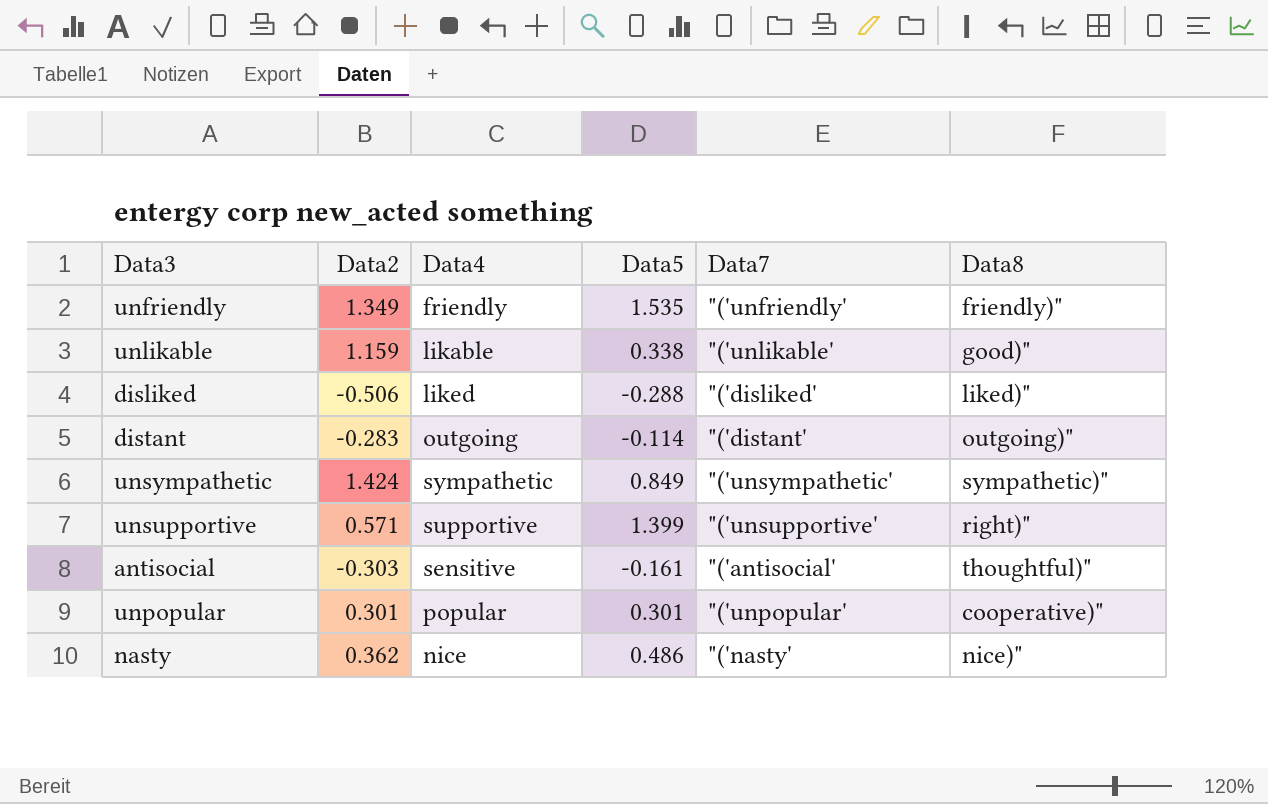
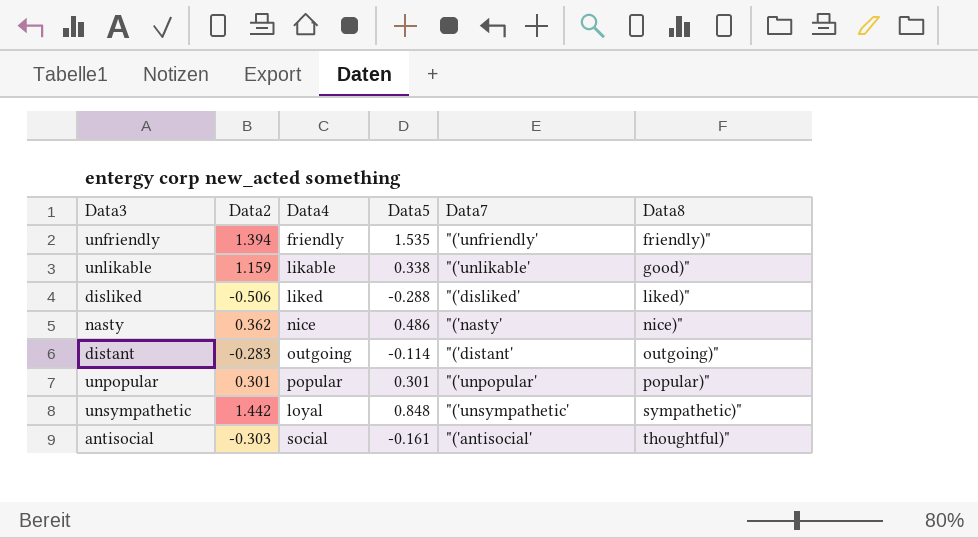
row order: none -> Data8 ascending
row unsupportive: 0.571 | supportive | 1.399 | "('unsupportive' | right)" -> none
unfriendly | Data2: 1.349 -> 1.394
unpopular | Data8: cooperative)" -> popular)"
unsympathetic | Data2: 1.424 -> 1.442
unsympathetic | Data4: sympathetic -> loyal
unsympathetic | Data5: 0.849 -> 0.848
antisocial | Data4: sensitive -> social

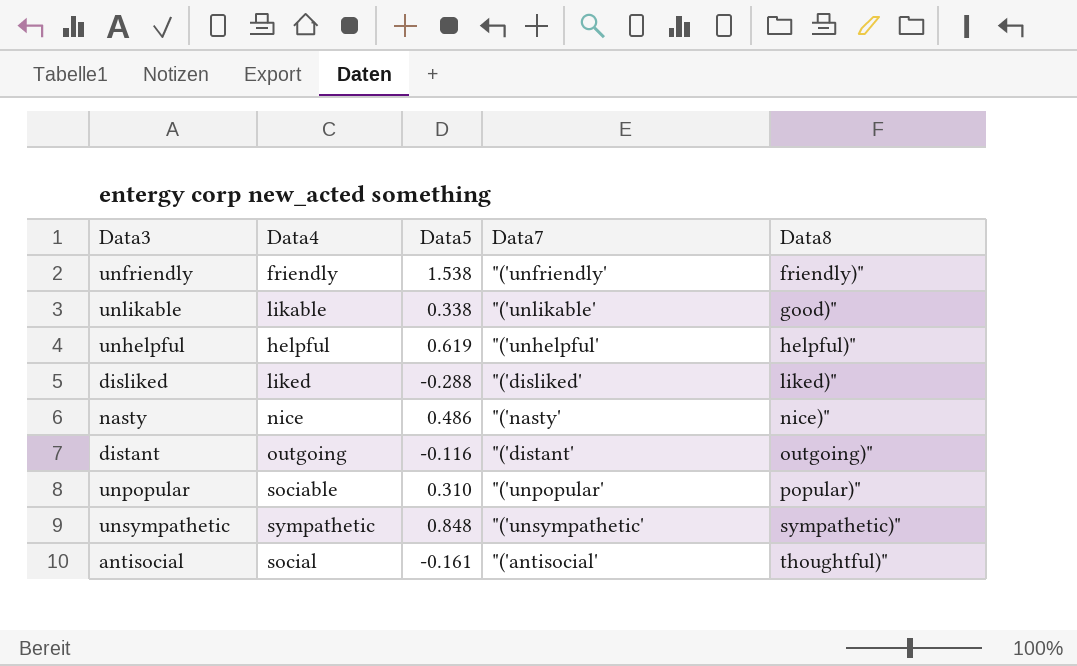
column Data2 | position: 2 -> none
unfriendly | Data5: 1.535 -> 1.538
row unhelpful: none -> helpful | 0.619 | "('unhelpful' | helpful)"
distant | Data5: -0.114 -> -0.116
unpopular | Data4: popular -> sociable
unpopular | Data5: 0.301 -> 0.310
unsympathetic | Data4: loyal -> sympathetic

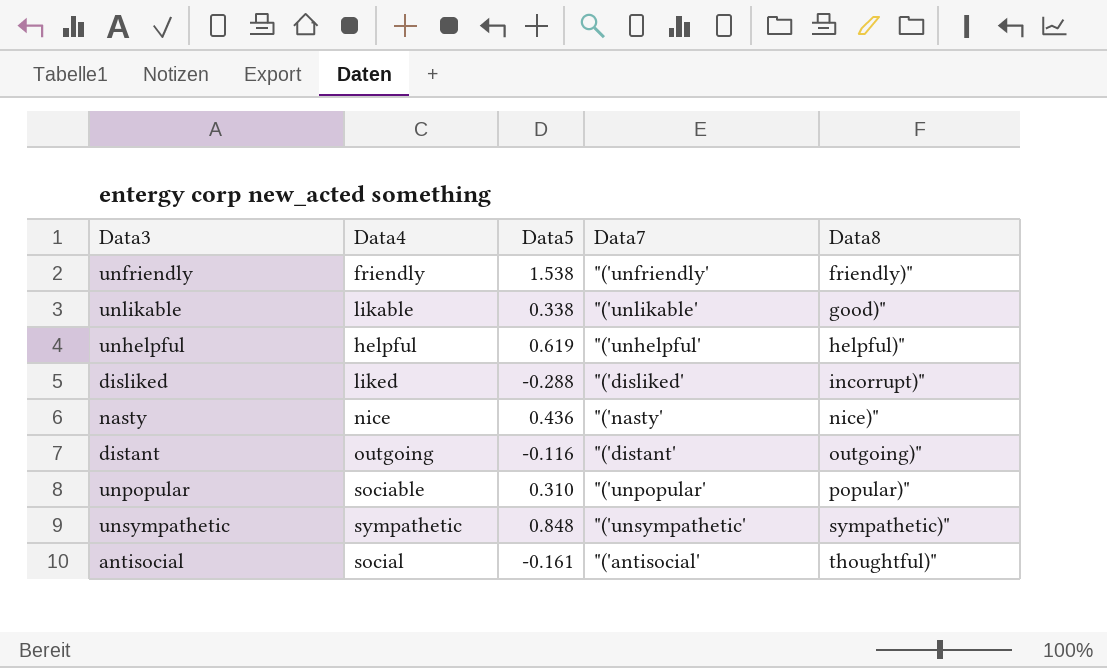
disliked | Data8: liked)" -> incorrupt)"
nasty | Data5: 0.486 -> 0.436

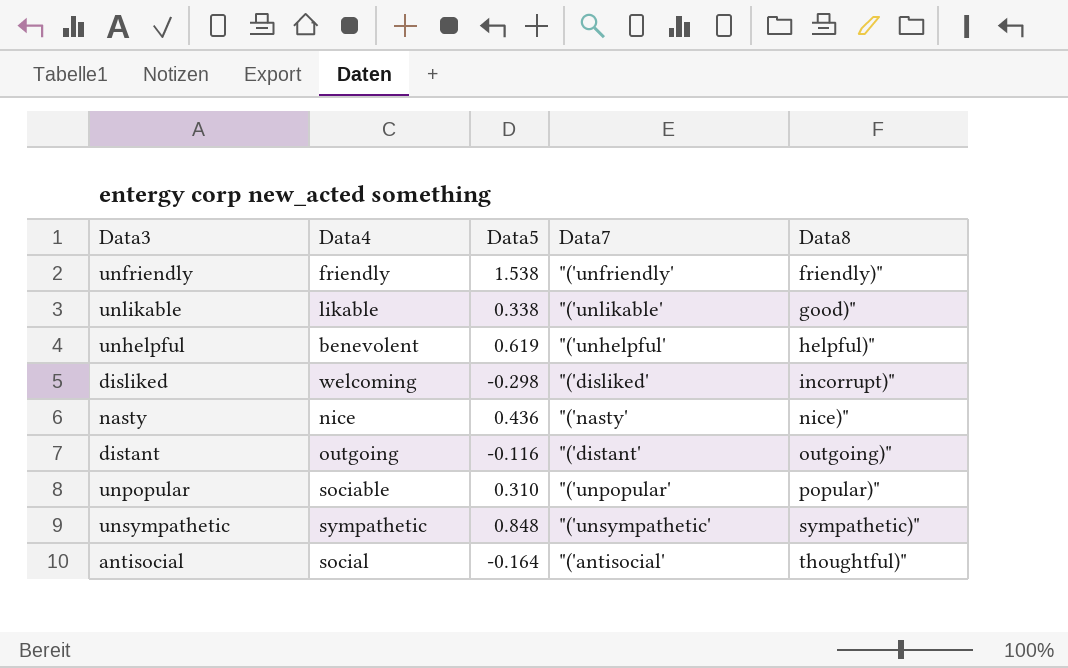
unhelpful | Data4: helpful -> benevolent
disliked | Data4: liked -> welcoming
disliked | Data5: -0.288 -> -0.298
antisocial | Data5: -0.161 -> -0.164

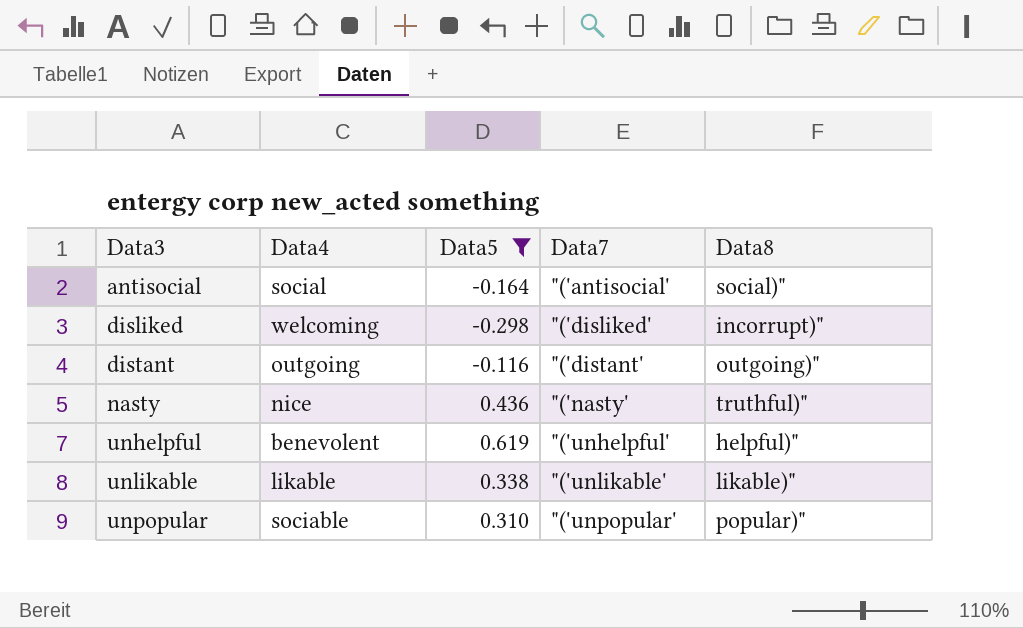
filter: none -> Data5 <= 0.619
row order: Data8 ascending -> Data3 ascending
antisocial | Data8: thoughtful)" -> social)"
nasty | Data8: nice)" -> truthful)"
unlikable | Data8: good)" -> likable)"

